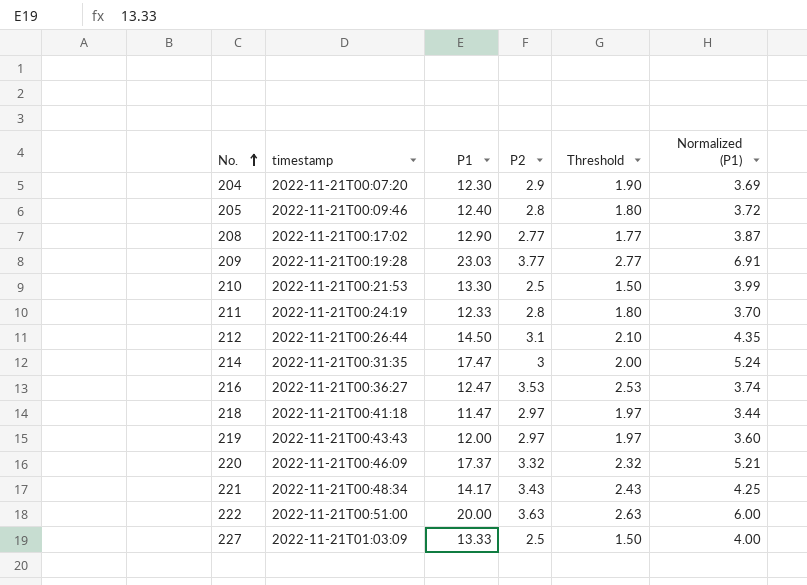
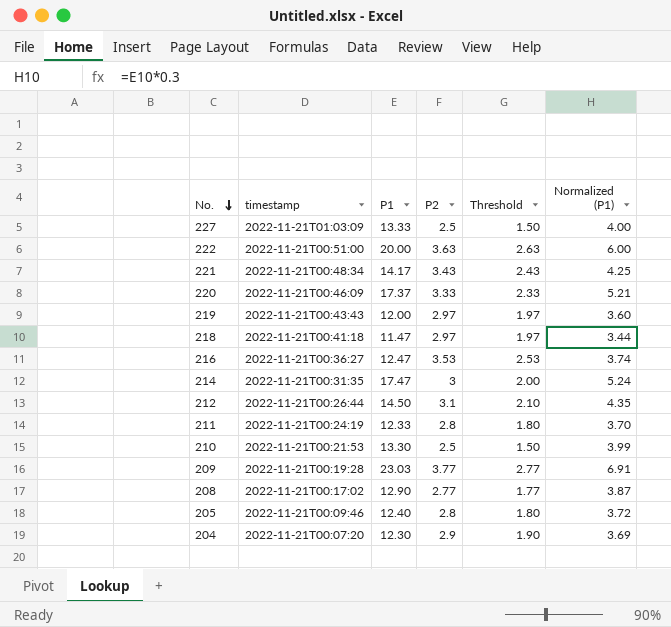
row order: No. ascending -> No. descending
220 | P2: 3.32 -> 3.33
220 | Threshold: 2.32 -> 2.33

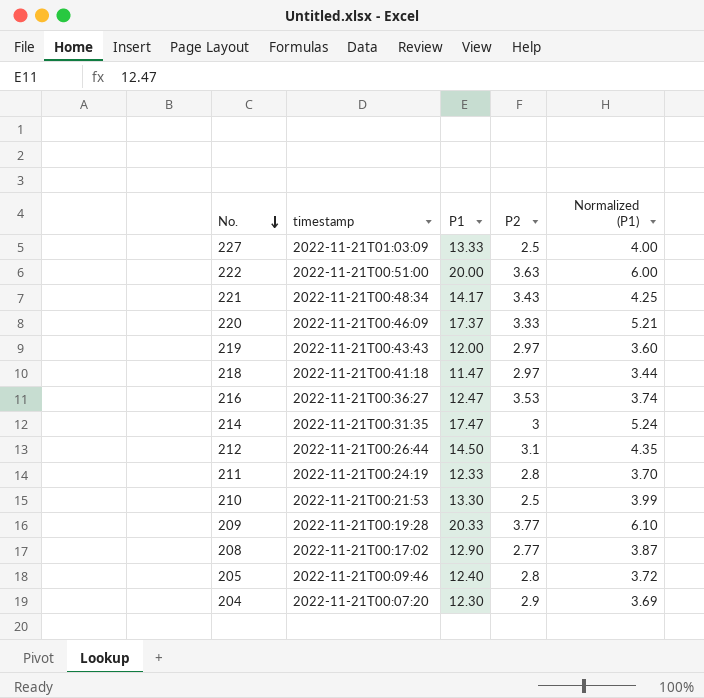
column Threshold | formula: [P2] - 1 -> none
209 | P1: 23.03 -> 20.33
209 | Normalized (P1): 6.91 -> 6.10

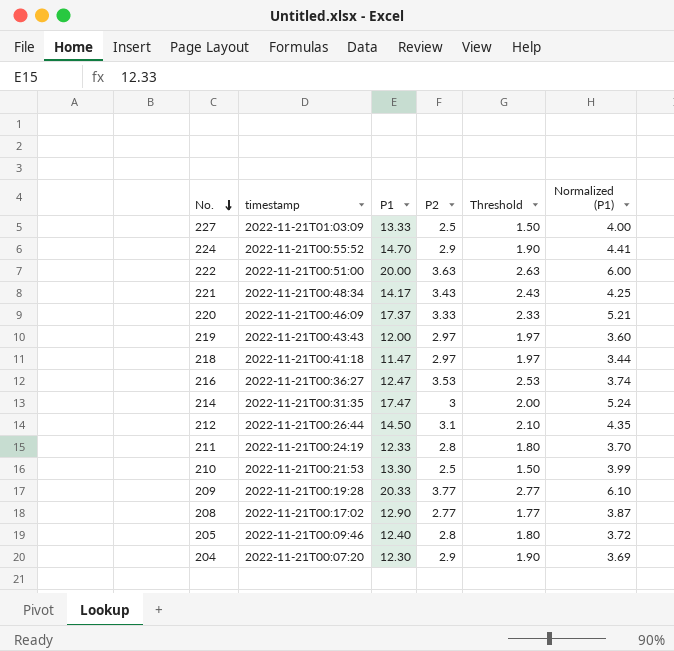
column Threshold | formula: none -> [P2] - 1
row 224: none -> 2022-11-21T00:55:52 | 14.70 | 2.9 | 1.90 | 4.41

